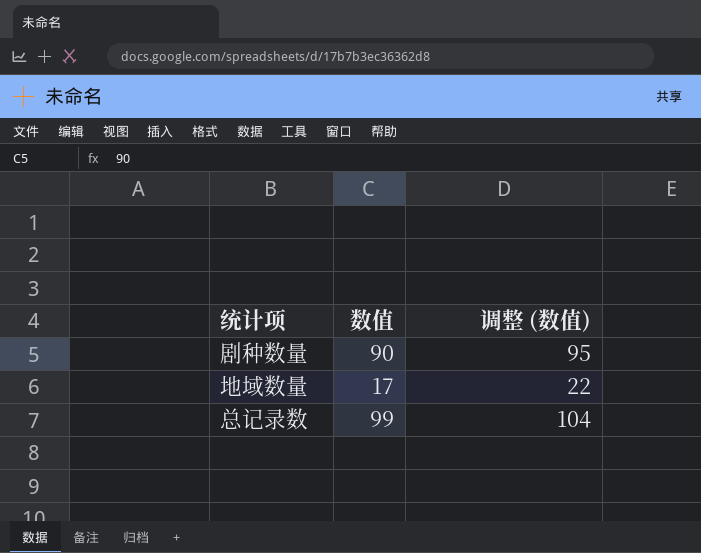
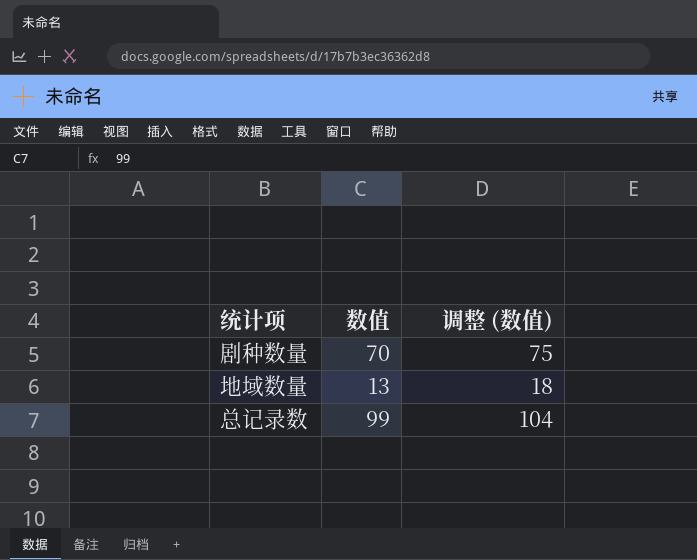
剧种数量 | 数值: 90 -> 70
剧种数量 | 调整 (数值): 95 -> 75
地域数量 | 数值: 17 -> 13
地域数量 | 调整 (数值): 22 -> 18

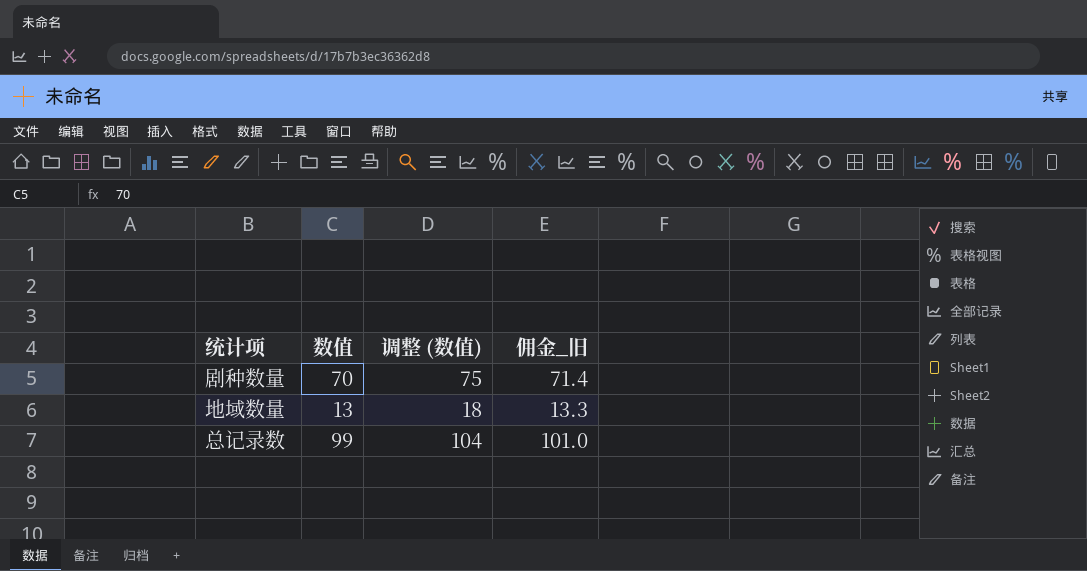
column 佣金_旧 | formula: none -> [数值] * 1.02

